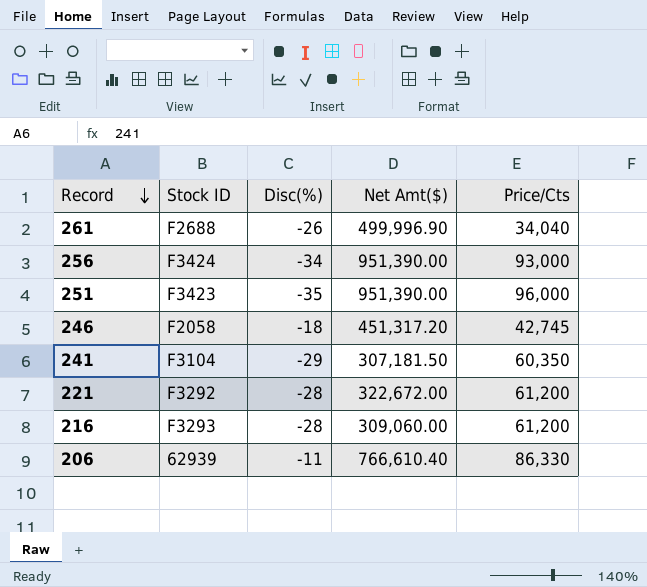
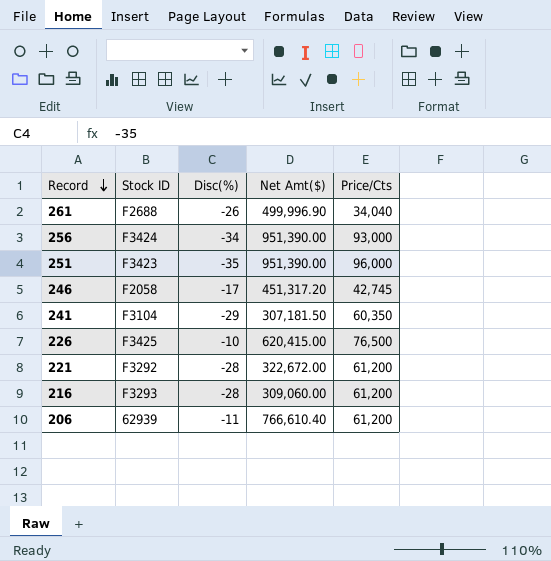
246 | Disc(%): -18 -> -17
row 226: none -> F3425 | -10 | 620,415.00 | 76,500
206 | Price/Cts: 86,330 -> 61,200

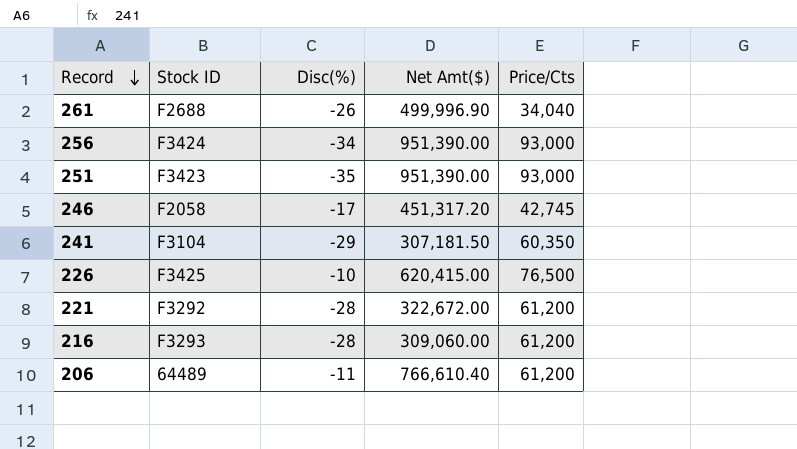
251 | Price/Cts: 96,000 -> 93,000
206 | Stock ID: 62939 -> 64489

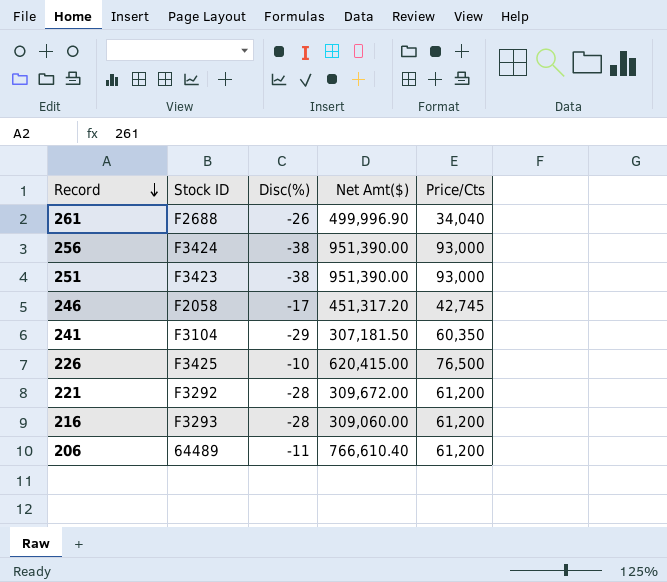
256 | Disc(%): -34 -> -38
251 | Disc(%): -35 -> -38
221 | Net Amt($): 322,672.00 -> 309,672.00

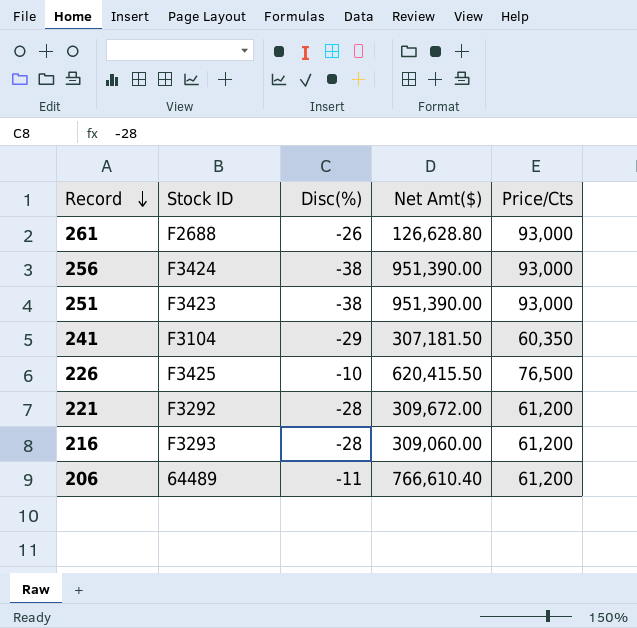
row 246: F2058 | -17 | 451,317.20 | 42,745 -> none
261 | Net Amt($): 499,996.90 -> 126,628.80
261 | Price/Cts: 34,040 -> 93,000
226 | Net Amt($): 620,415.00 -> 620,415.50

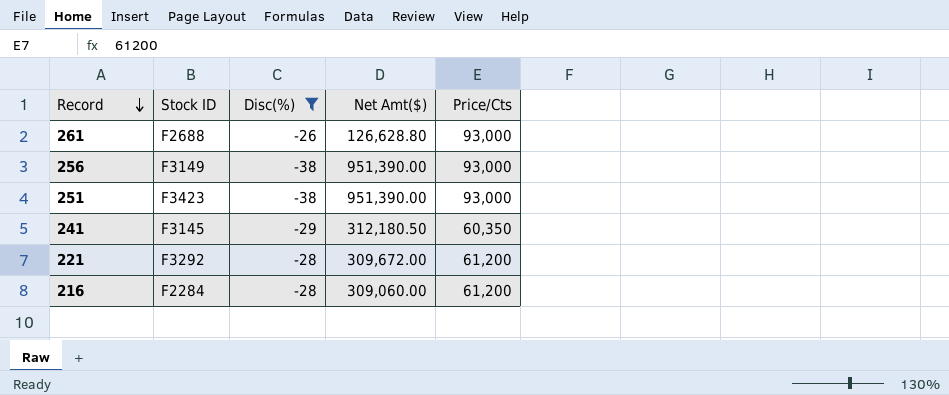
filter: none -> Disc(%) <= -26
256 | Stock ID: F3424 -> F3149
241 | Stock ID: F3104 -> F3145
241 | Net Amt($): 307,181.50 -> 312,180.50
216 | Stock ID: F3293 -> F2284

